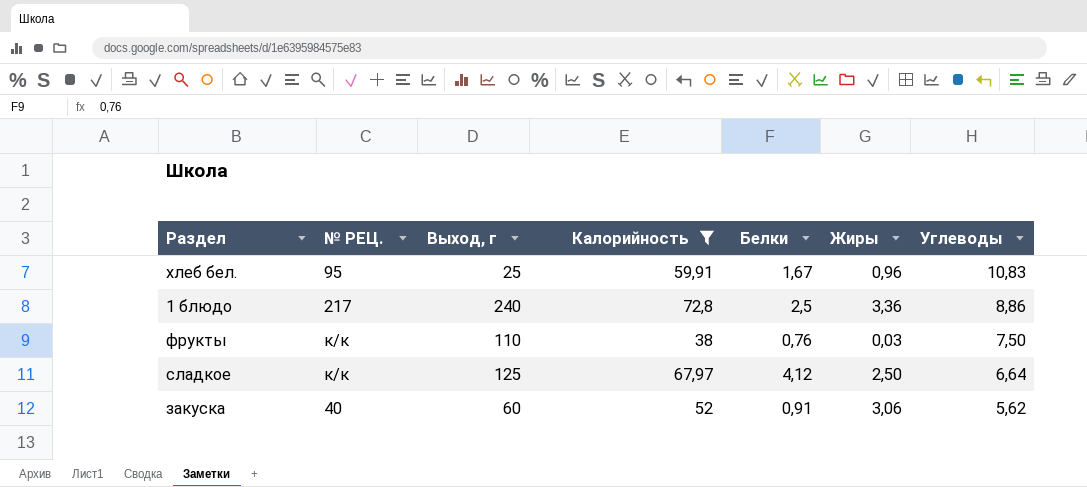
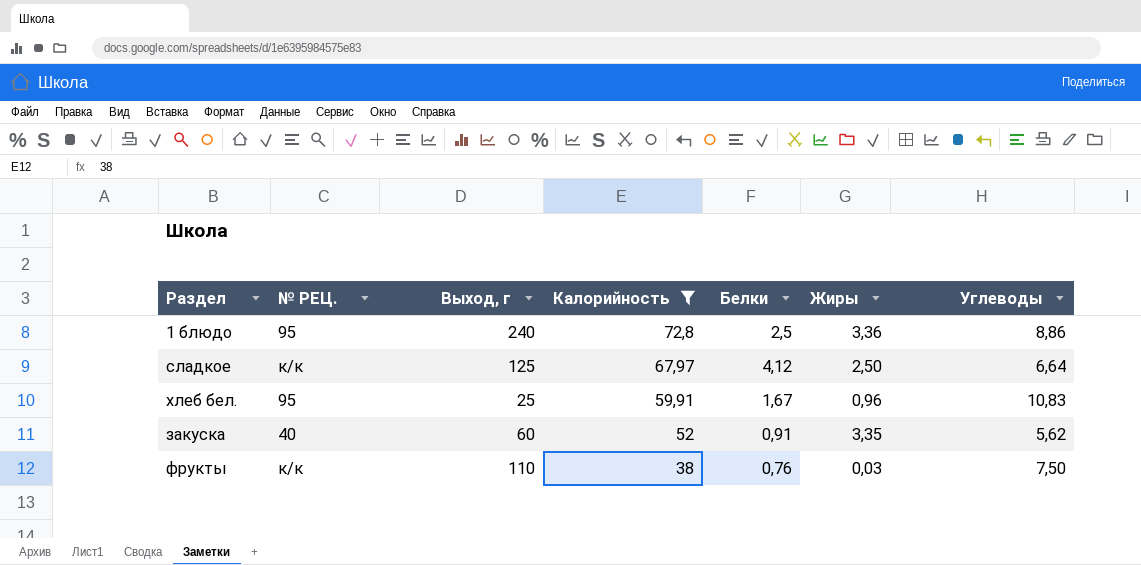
row order: Углеводы descending -> Калорийность descending
1 блюдо | № РЕЦ.: 217 -> 95
закуска | Жиры: 3,06 -> 3,35

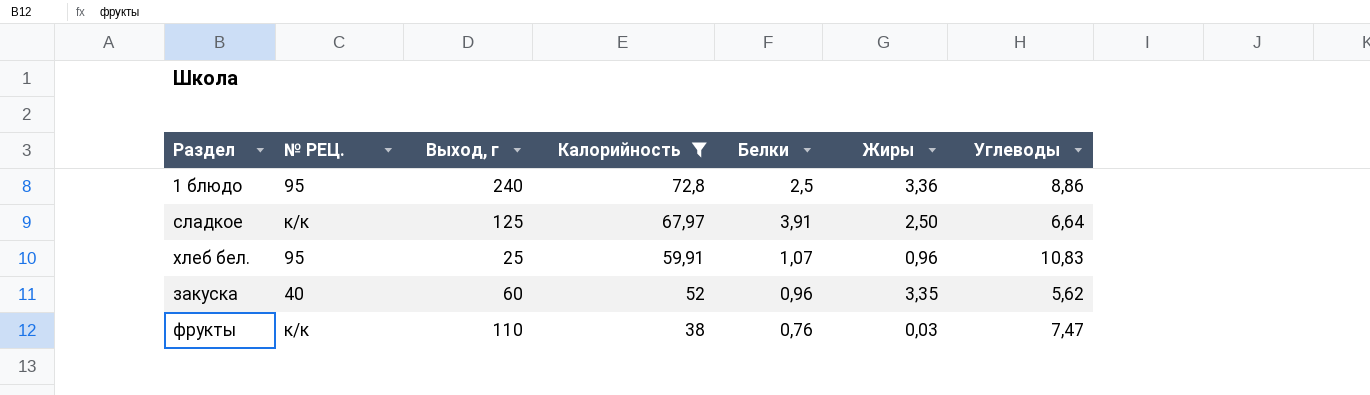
сладкое | Белки: 4,12 -> 3,91
хлеб бел. | Белки: 1,67 -> 1,07
закуска | Белки: 0,91 -> 0,96
фрукты | Углеводы: 7,50 -> 7,47

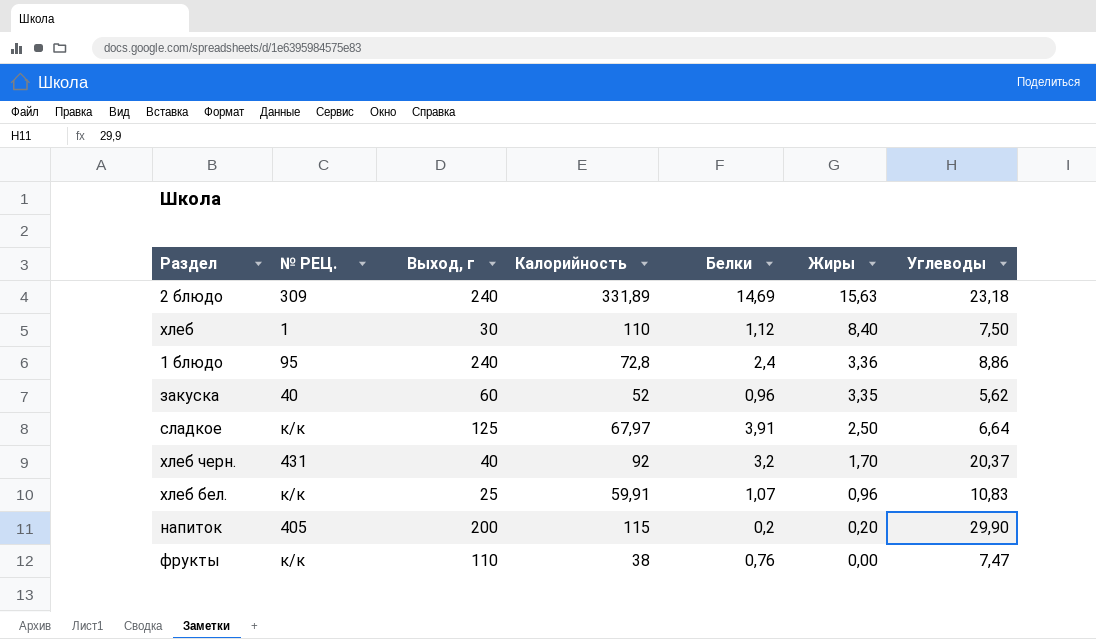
filter: Калорийность <= 72,8 -> none
row order: Калорийность descending -> Жиры descending
1 блюдо | Белки: 2,5 -> 2,4
хлеб бел. | № РЕЦ.: 95 -> к/к
фрукты | Жиры: 0,03 -> 0,00

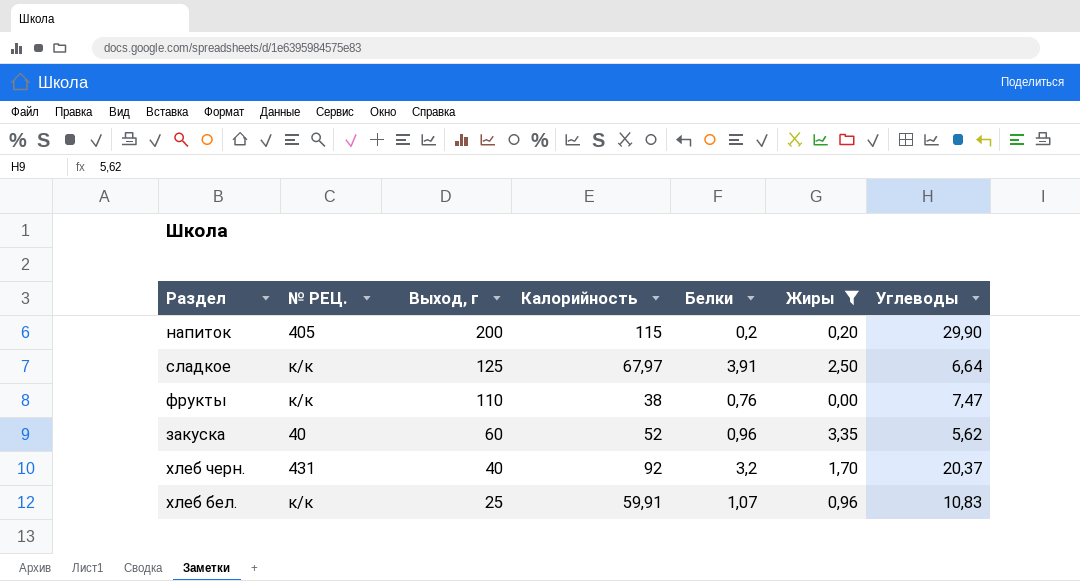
filter: none -> Жиры <= 3,35
row order: Жиры descending -> Выход, г descending

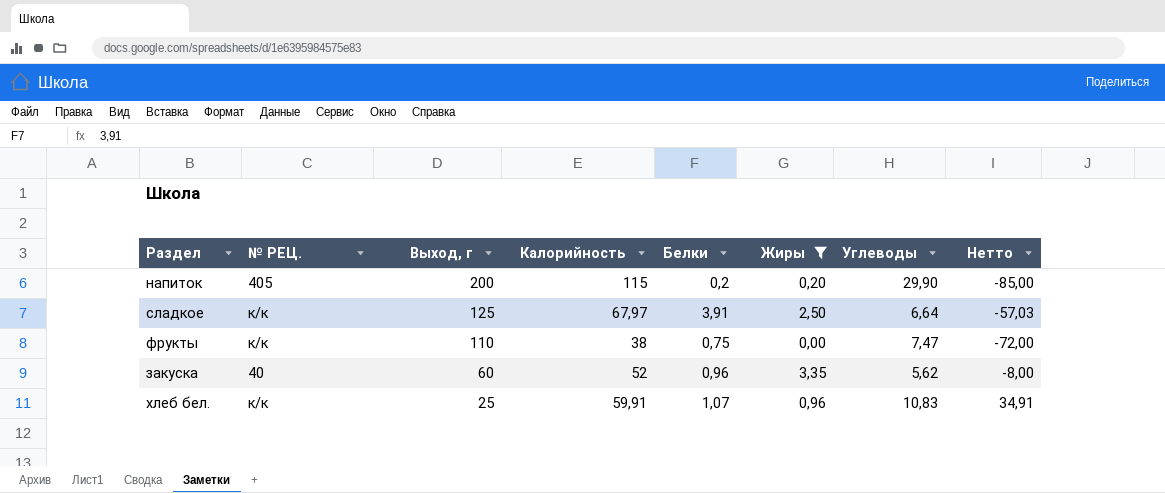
column Нетто | formula: none -> [Калорийность] - [Выход, г]
row хлеб черн.: 431 | 40 | 92 | 3,2 | 1,70 | 20,37 -> none
фрукты | Белки: 0,76 -> 0,75

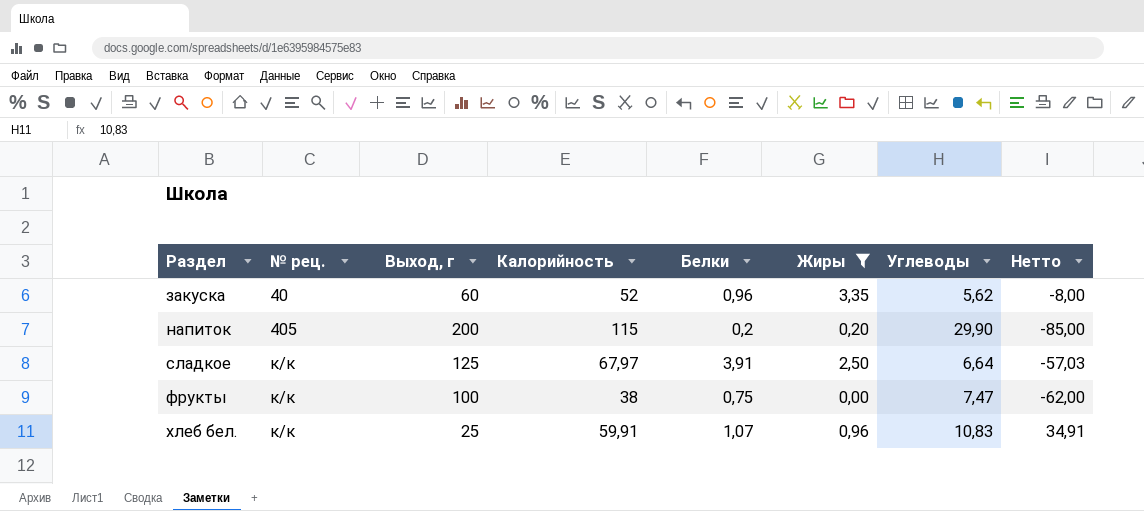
row order: Выход, г descending -> Раздел ascending
column name: № РЕЦ. -> № рец.
фрукты | Выход, г: 110 -> 100
фрукты | Нетто: -72,00 -> -62,00

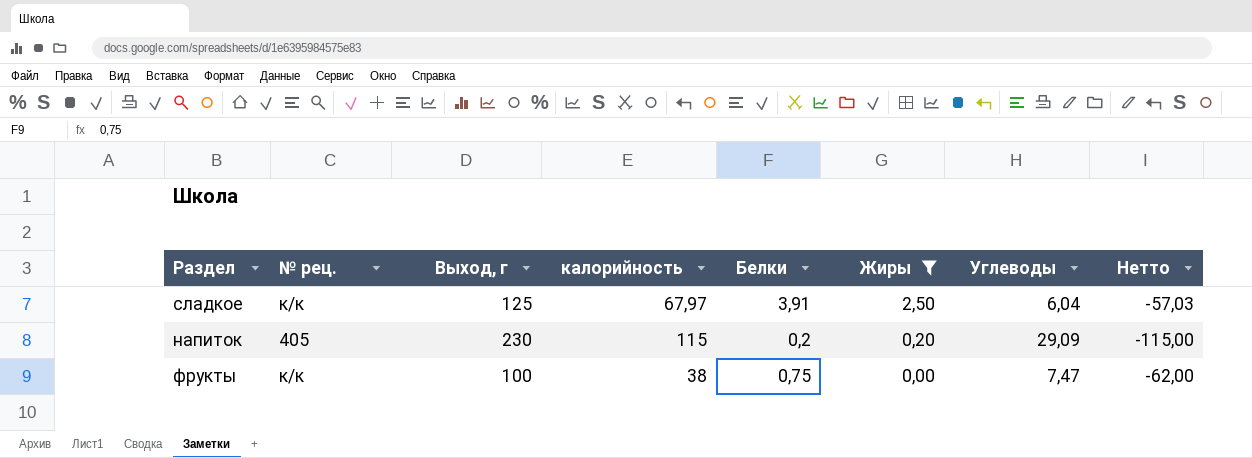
row order: Раздел ascending -> Жиры descending
column name: Калорийность -> калорийность
row закуска: 40 | 60 | 52 | 0,96 | 3,35 | 5,62 | -8,00 -> none
row хлеб бел.: к/к | 25 | 59,91 | 1,07 | 0,96 | 10,83 | 34,91 -> none
сладкое | Углеводы: 6,64 -> 6,04
напиток | Выход, г: 200 -> 230
напиток | Углеводы: 29,90 -> 29,09
напиток | Нетто: -85,00 -> -115,00

